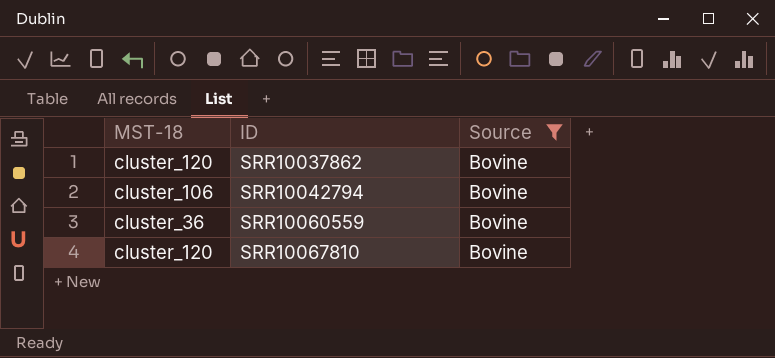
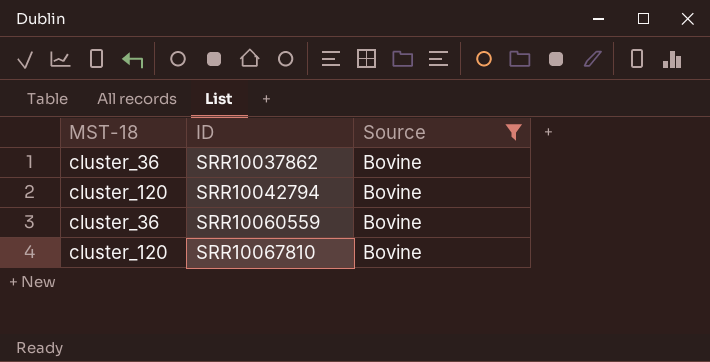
SRR10037862 | MST-18: cluster_120 -> cluster_36
SRR10042794 | MST-18: cluster_106 -> cluster_120

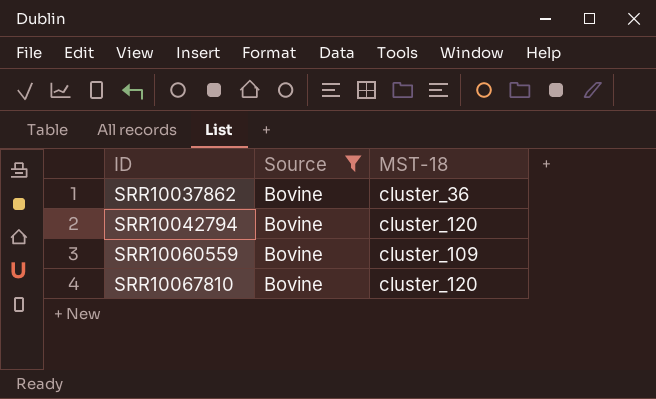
column MST-18 | position: 1 -> 3
SRR10060559 | MST-18: cluster_36 -> cluster_109

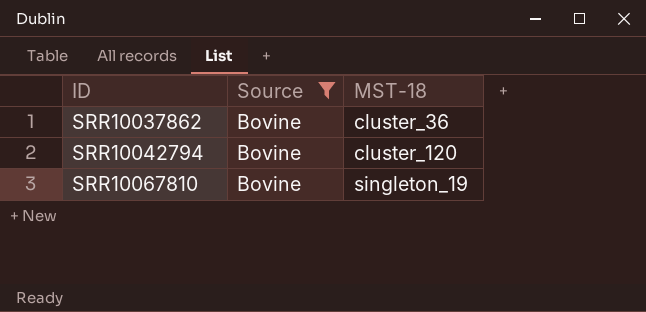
row SRR10060559: Bovine | cluster_109 -> none
SRR10067810 | MST-18: cluster_120 -> singleton_19

